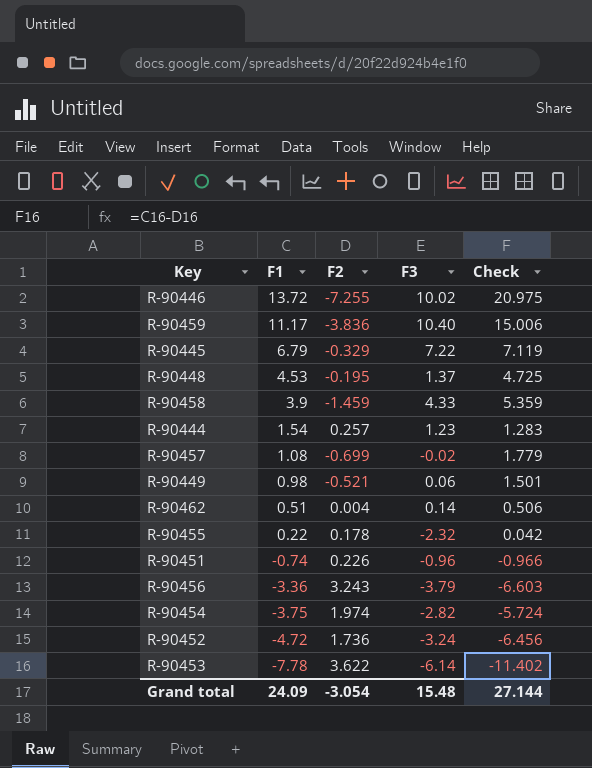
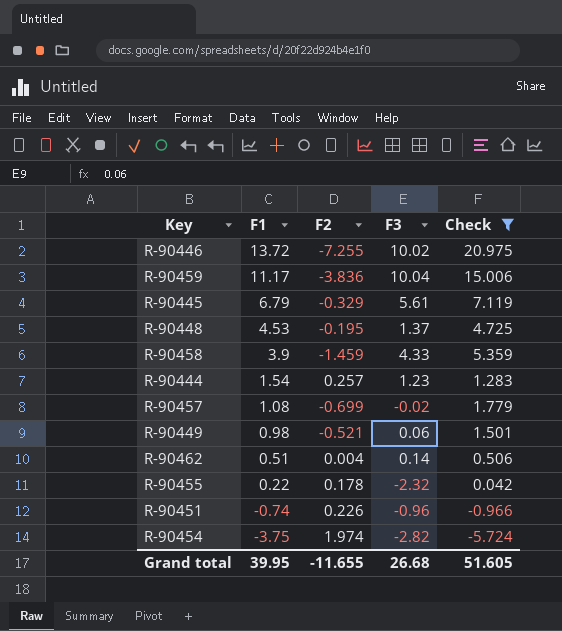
filter: none -> Check >= -5.724
R-90459 | F3: 10.40 -> 10.04
R-90445 | F3: 7.22 -> 5.61
Grand total | F1: 24.09 -> 39.95
Grand total | F2: -3.054 -> -11.655
Grand total | F3: 15.48 -> 26.68
Grand total | Check: 27.144 -> 51.605

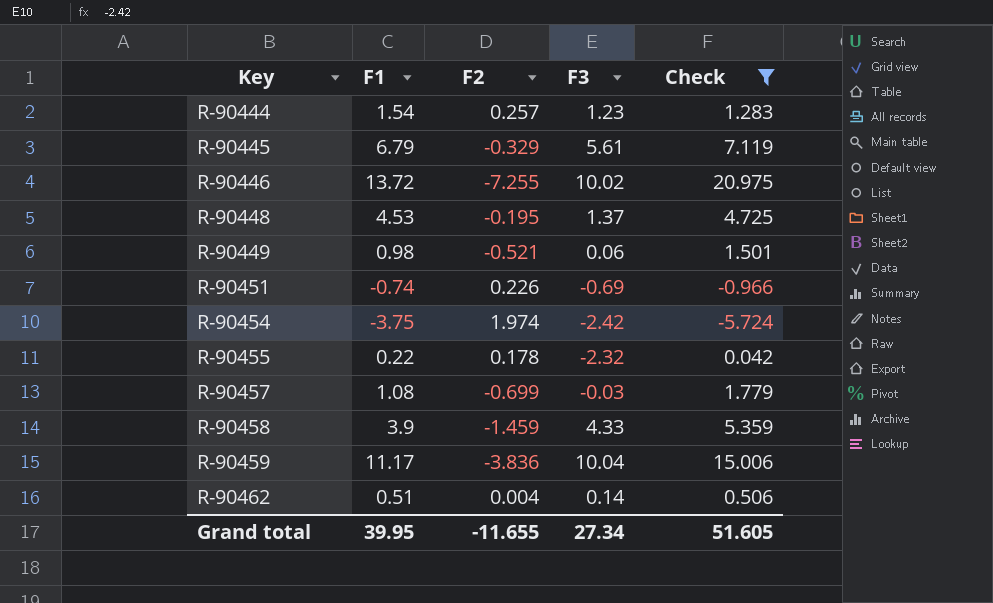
row order: F1 descending -> Key ascending
R-90451 | F3: -0.96 -> -0.69
R-90454 | F3: -2.82 -> -2.42
R-90457 | F3: -0.02 -> -0.03
Grand total | F3: 26.68 -> 27.34

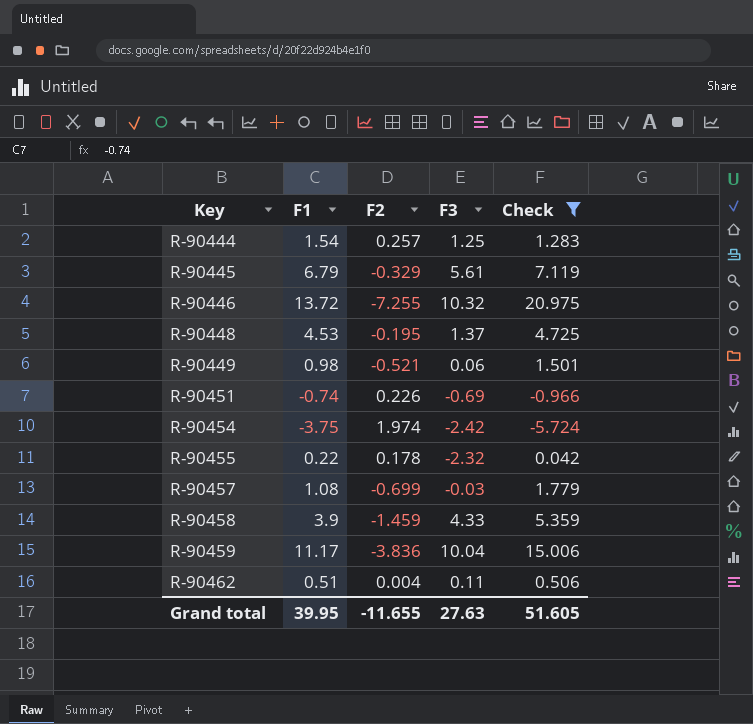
R-90444 | F3: 1.23 -> 1.25
R-90446 | F3: 10.02 -> 10.32
R-90462 | F3: 0.14 -> 0.11
Grand total | F3: 27.34 -> 27.63

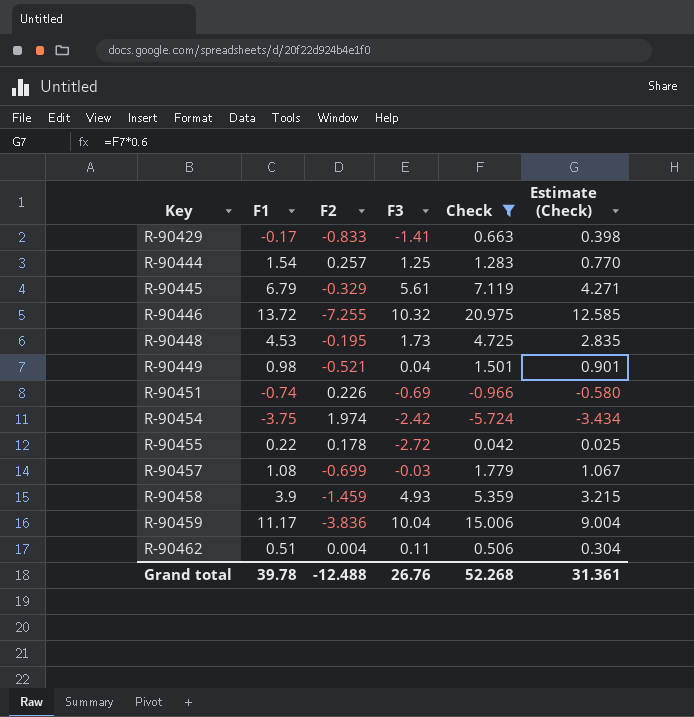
column Estimate (Check) | formula: none -> [Check] * 0.6
row R-90429: none -> -0.17 | -0.833 | -1.41 | 0.663 | 0.398
R-90448 | F3: 1.37 -> 1.73
R-90449 | F3: 0.06 -> 0.04
R-90455 | F3: -2.32 -> -2.72
R-90458 | F3: 4.33 -> 4.93
Grand total | F1: 39.95 -> 39.78
Grand total | F2: -11.655 -> -12.488
Grand total | F3: 27.63 -> 26.76
Grand total | Check: 51.605 -> 52.268

